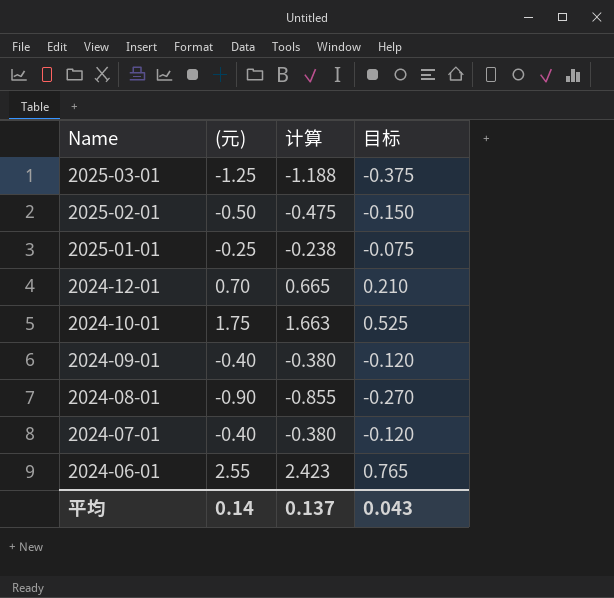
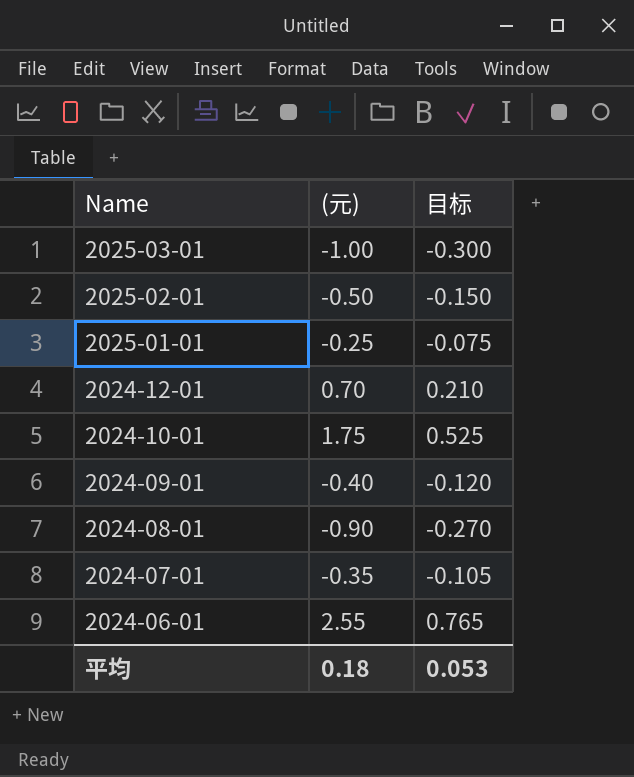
column 计算 | formula: [(元)] * 0.95 -> none
2025-03-01 | (元): -1.25 -> -1.00
2025-03-01 | 目标: -0.375 -> -0.300
2024-07-01 | (元): -0.40 -> -0.35
2024-07-01 | 目标: -0.120 -> -0.105
平均 | (元): 0.14 -> 0.18
平均 | 目标: 0.043 -> 0.053

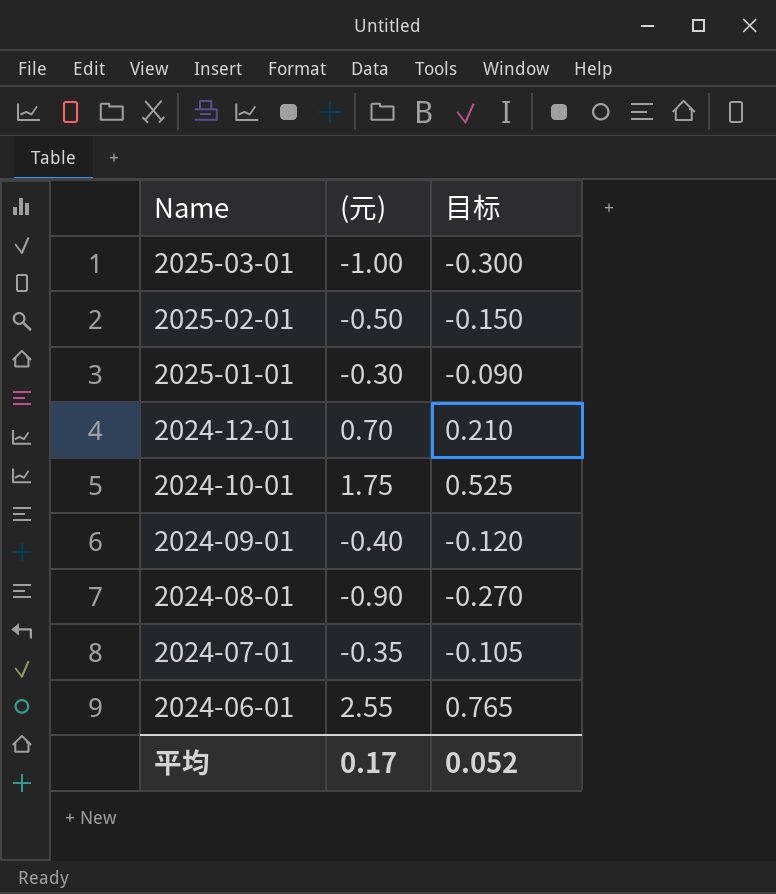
2025-01-01 | (元): -0.25 -> -0.30
2025-01-01 | 目标: -0.075 -> -0.090
平均 | (元): 0.18 -> 0.17
平均 | 目标: 0.053 -> 0.052

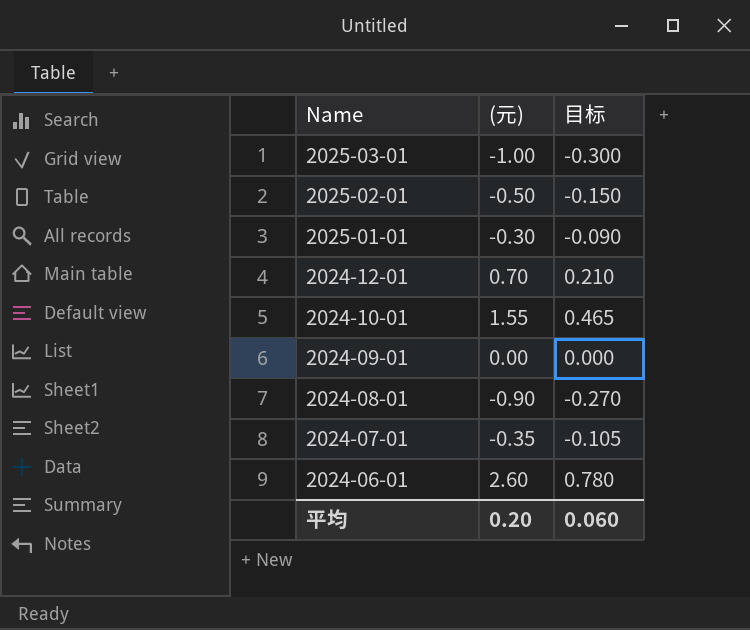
2024-10-01 | (元): 1.75 -> 1.55
2024-10-01 | 目标: 0.525 -> 0.465
2024-09-01 | (元): -0.40 -> 0.00
2024-09-01 | 目标: -0.120 -> 0.000
2024-06-01 | (元): 2.55 -> 2.60
2024-06-01 | 目标: 0.765 -> 0.780
平均 | (元): 0.17 -> 0.20
平均 | 目标: 0.052 -> 0.060

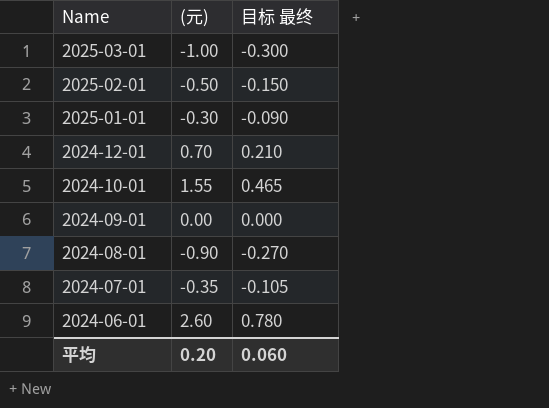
column name: 目标 -> 目标 最终

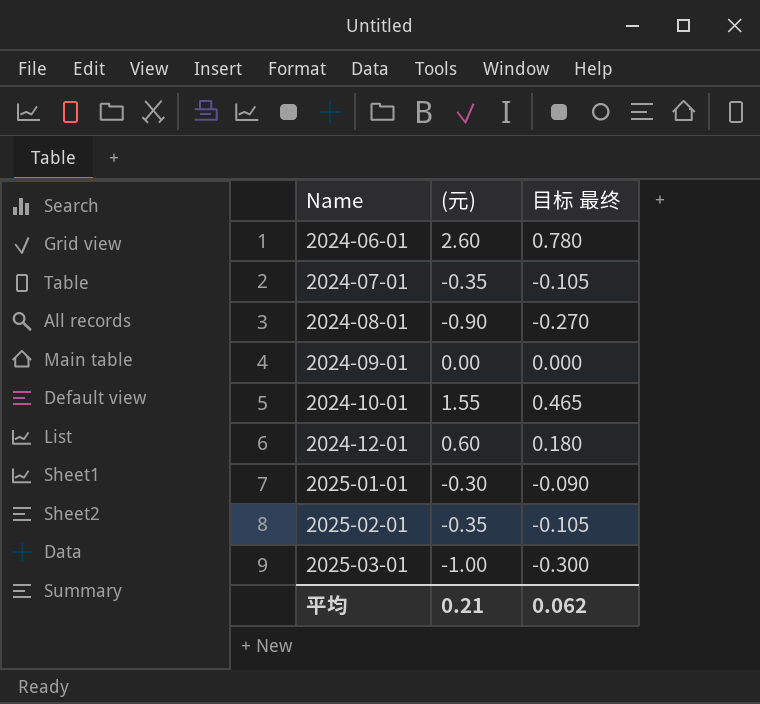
row order: Name descending -> Name ascending
2024-12-01 | (元): 0.70 -> 0.60
2024-12-01 | 目标 最终: 0.210 -> 0.180
2025-02-01 | (元): -0.50 -> -0.35
2025-02-01 | 目标 最终: -0.150 -> -0.105
平均 | (元): 0.20 -> 0.21
平均 | 目标 最终: 0.060 -> 0.062

